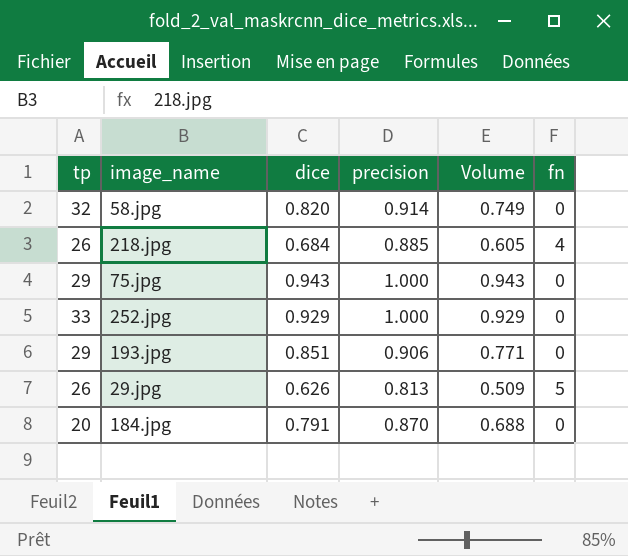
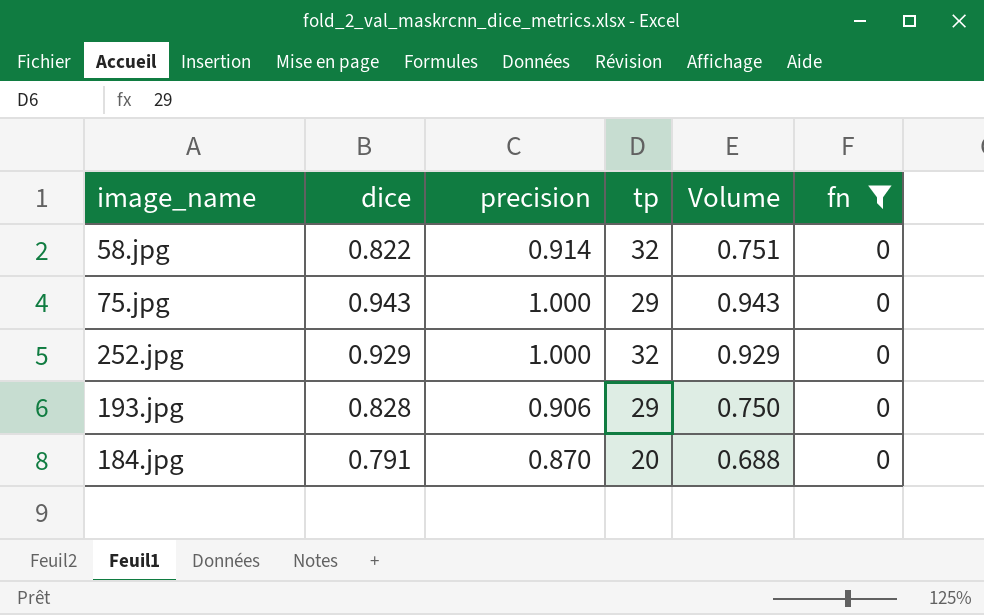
filter: none -> fn = 0
column tp | position: 1 -> 4
58.jpg | dice: 0.820 -> 0.822
58.jpg | Volume: 0.749 -> 0.751
252.jpg | tp: 33 -> 32
193.jpg | dice: 0.851 -> 0.828
193.jpg | Volume: 0.771 -> 0.750

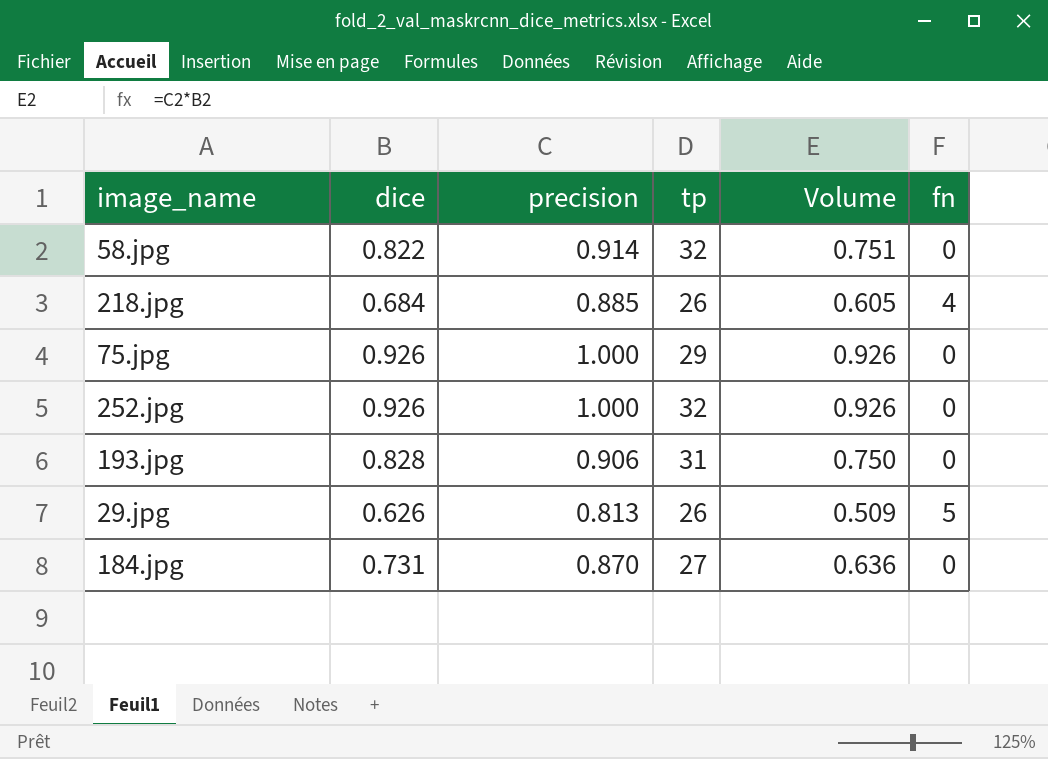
filter: fn = 0 -> none
75.jpg | dice: 0.943 -> 0.926
75.jpg | Volume: 0.943 -> 0.926
252.jpg | dice: 0.929 -> 0.926
252.jpg | Volume: 0.929 -> 0.926
193.jpg | tp: 29 -> 31
184.jpg | dice: 0.791 -> 0.731
184.jpg | tp: 20 -> 27
184.jpg | Volume: 0.688 -> 0.636

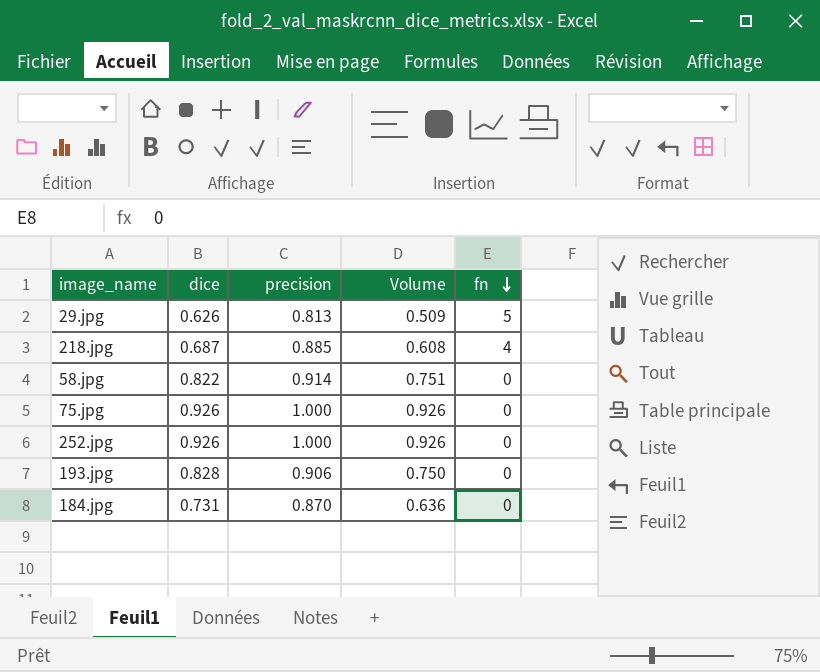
row order: none -> fn descending
column tp | position: 4 -> none
218.jpg | dice: 0.684 -> 0.687
218.jpg | Volume: 0.605 -> 0.608

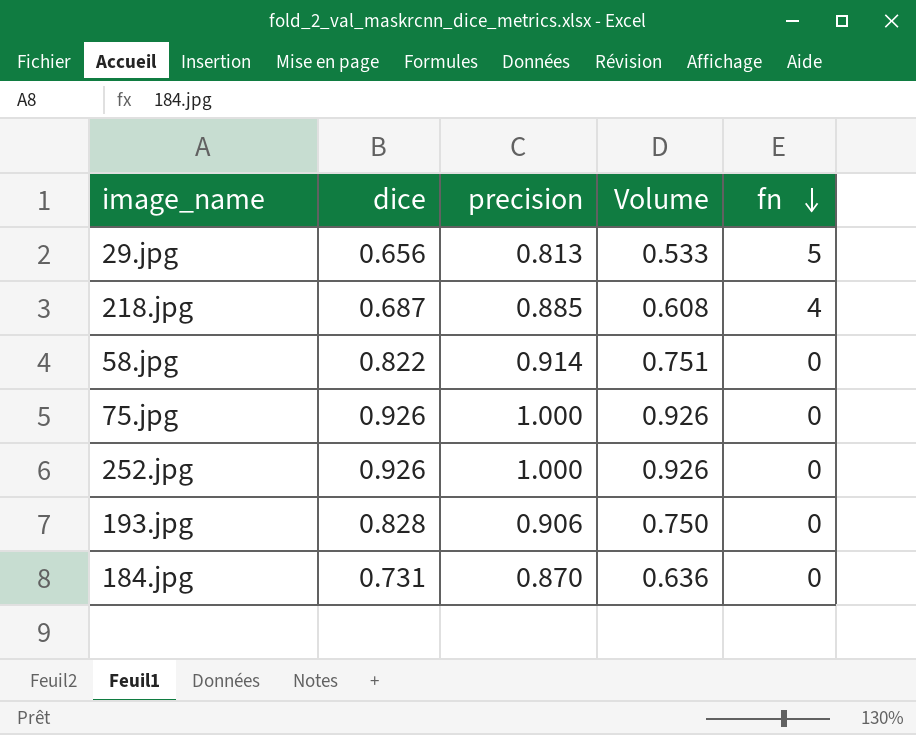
29.jpg | dice: 0.626 -> 0.656
29.jpg | Volume: 0.509 -> 0.533

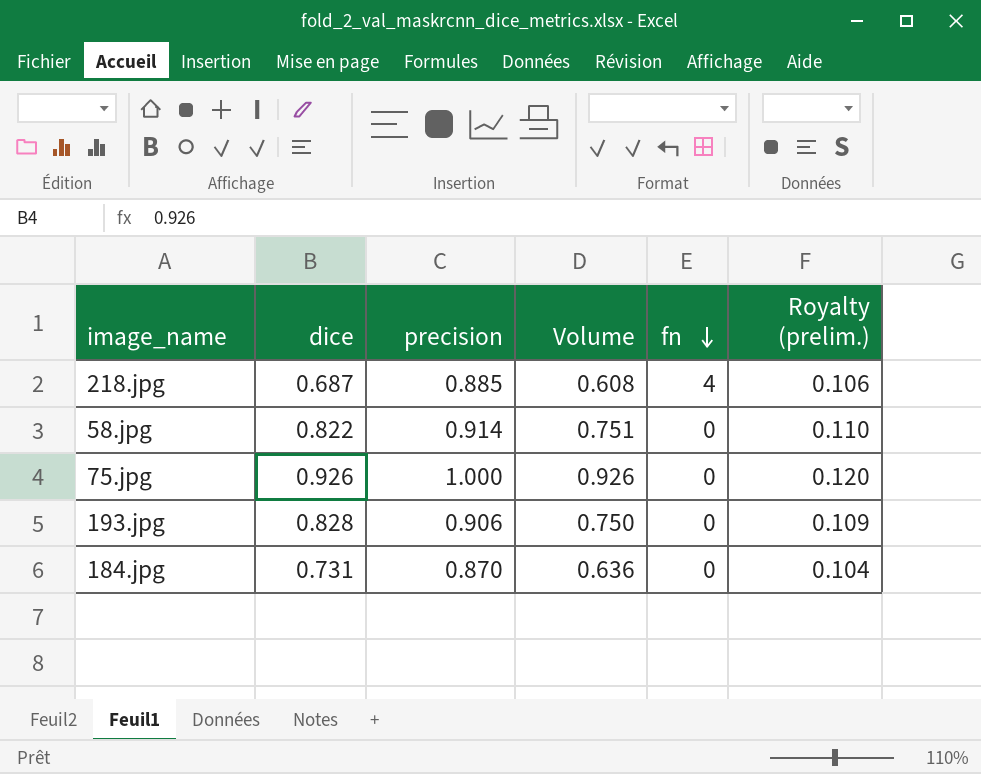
column Royalty (prelim.) | formula: none -> [precision] * 0.12
row 29.jpg: 0.656 | 0.813 | 0.533 | 5 -> none
row 252.jpg: 0.926 | 1.000 | 0.926 | 0 -> none

